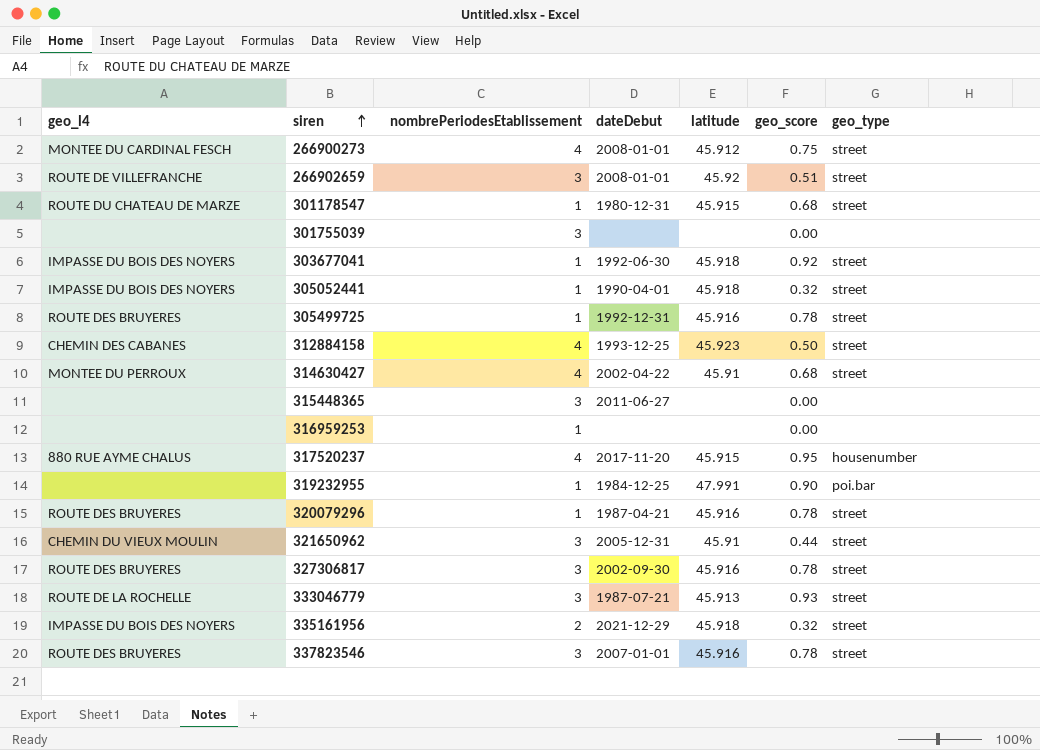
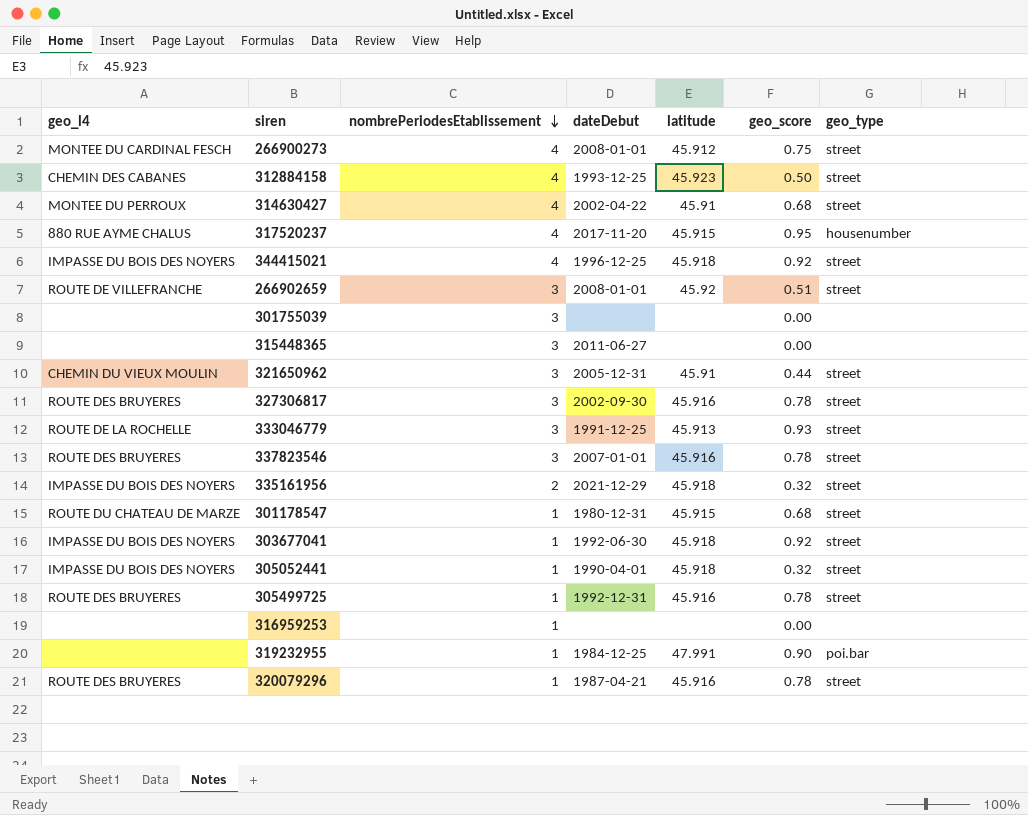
row order: siren ascending -> nombrePeriodesEtablissement descending
row 344415021: none -> IMPASSE DU BOIS DES NOYERS | 4 | 1996-12-25 | 45.918 | 0.92 | street
333046779 | dateDebut: 1987-07-21 -> 1991-12-25

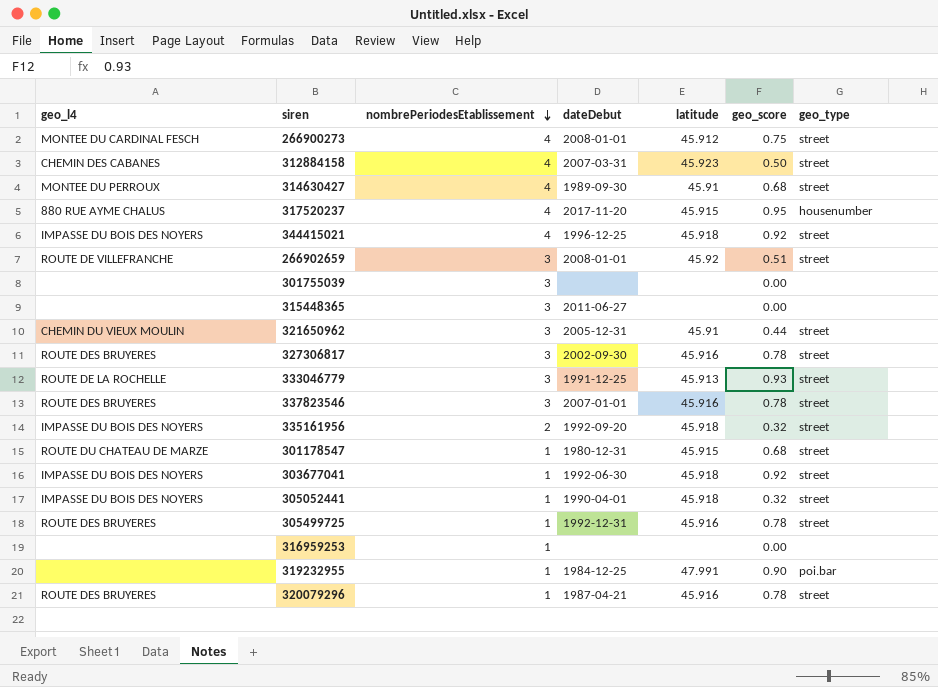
312884158 | dateDebut: 1993-12-25 -> 2007-03-31
314630427 | dateDebut: 2002-04-22 -> 1989-09-30
335161956 | dateDebut: 2021-12-29 -> 1992-09-20

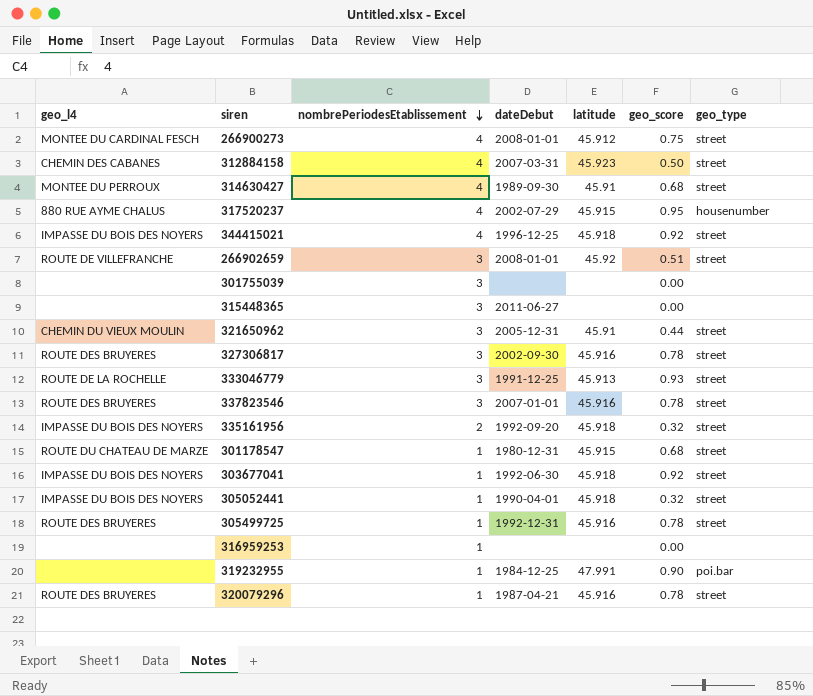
317520237 | dateDebut: 2017-11-20 -> 2002-07-29

